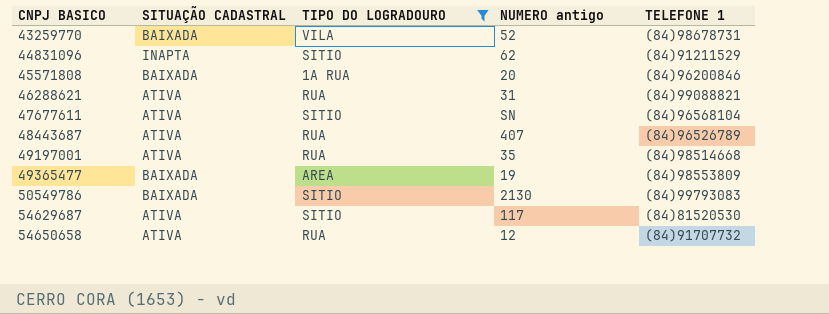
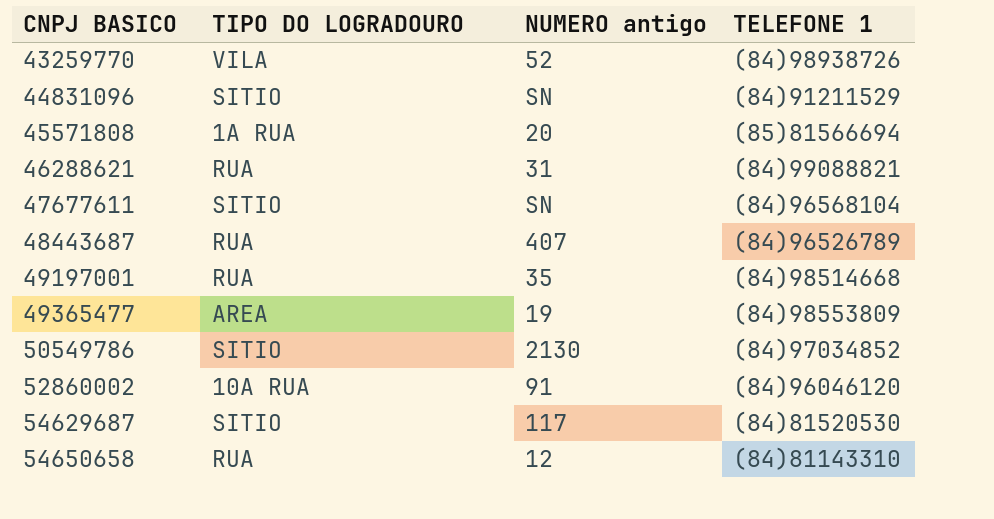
filter: TIPO DO LOGRADOURO != 10A RUA -> none
column SITUAÇÃO CADASTRAL | position: 2 -> none
43259770 | TELEFONE 1: (84)98678731 -> (84)98938726
44831096 | NUMERO antigo: 62 -> SN
45571808 | TELEFONE 1: (84)96200846 -> (85)81566694
50549786 | TELEFONE 1: (84)99793083 -> (84)97034852
54650658 | TELEFONE 1: (84)91707732 -> (84)81143310

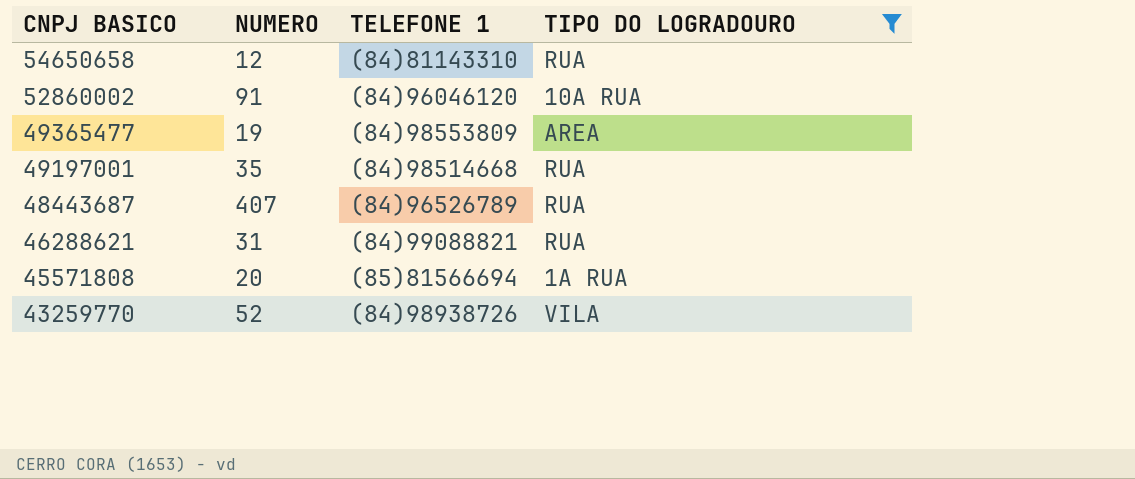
filter: none -> TIPO DO LOGRADOURO != SITIO
row order: CNPJ BASICO ascending -> CNPJ BASICO descending
column name: NUMERO antigo -> NUMERO
column TIPO DO LOGRADOURO | position: 2 -> 4

